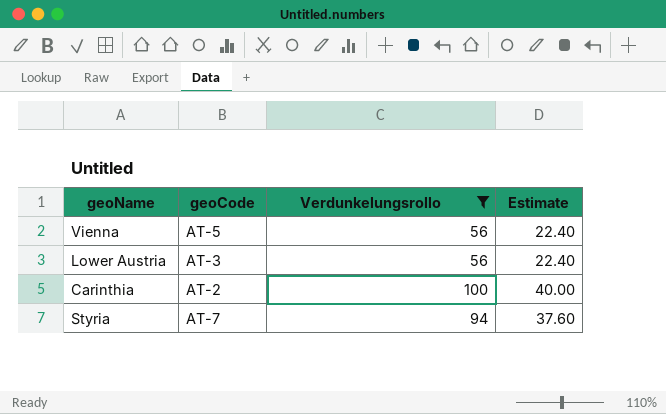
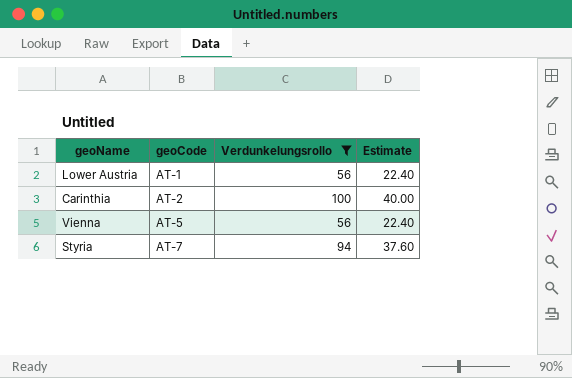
row order: none -> geoCode ascending
Lower Austria | geoCode: AT-3 -> AT-1

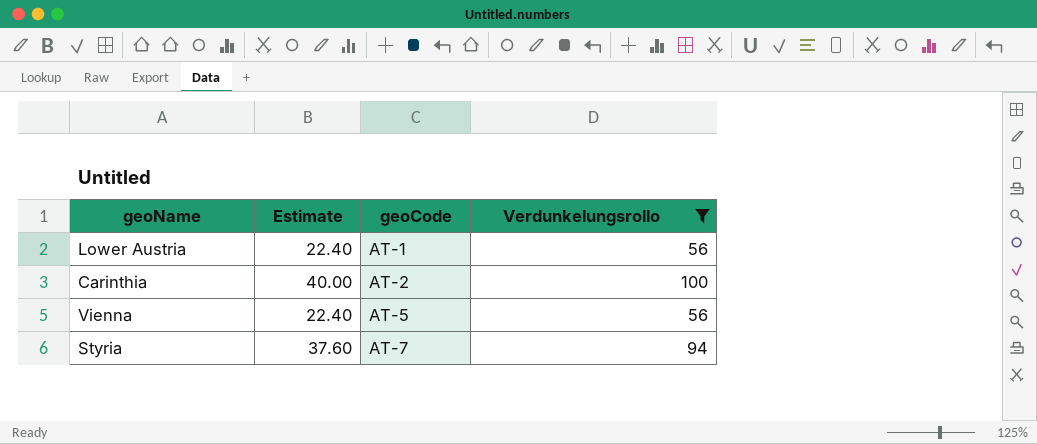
column Estimate | position: 4 -> 2

